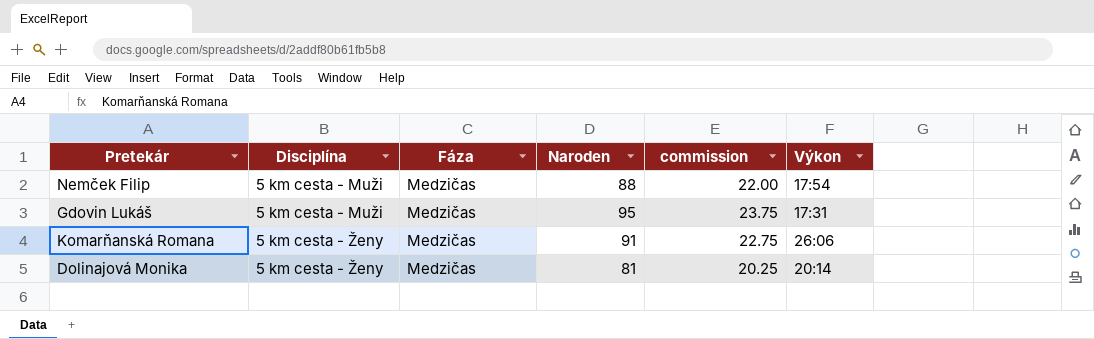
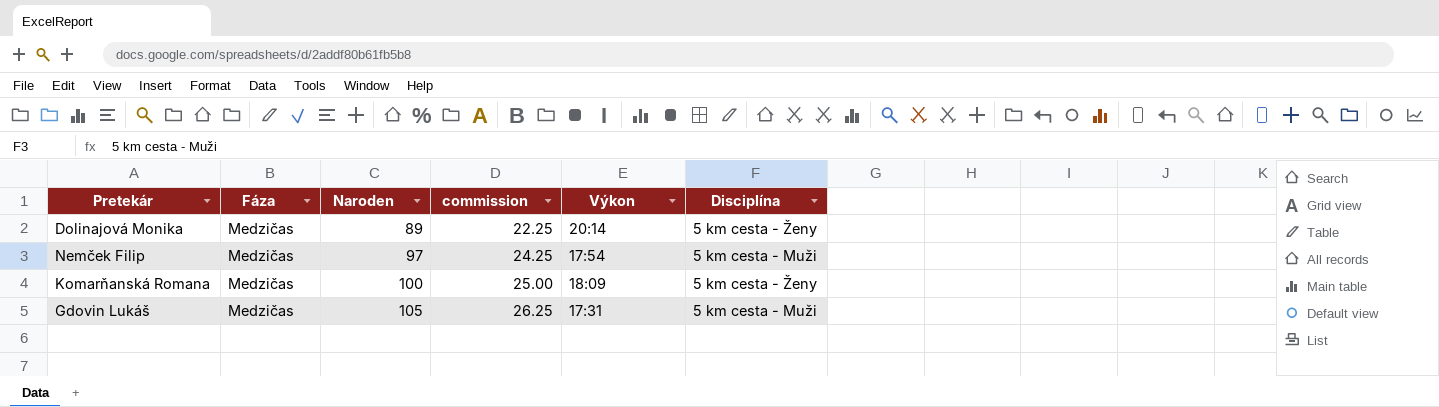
row order: Disciplína ascending -> Naroden ascending
column Disciplína | position: 2 -> 6
Dolinajová Monika | Naroden: 81 -> 89
Dolinajová Monika | commission: 20.25 -> 22.25
Nemček Filip | Naroden: 88 -> 97
Nemček Filip | commission: 22.00 -> 24.25
Komarňanská Romana | Naroden: 91 -> 100
Komarňanská Romana | commission: 22.75 -> 25.00
Komarňanská Romana | Výkon: 26:06 -> 18:09
Gdovin Lukáš | Naroden: 95 -> 105
Gdovin Lukáš | commission: 23.75 -> 26.25

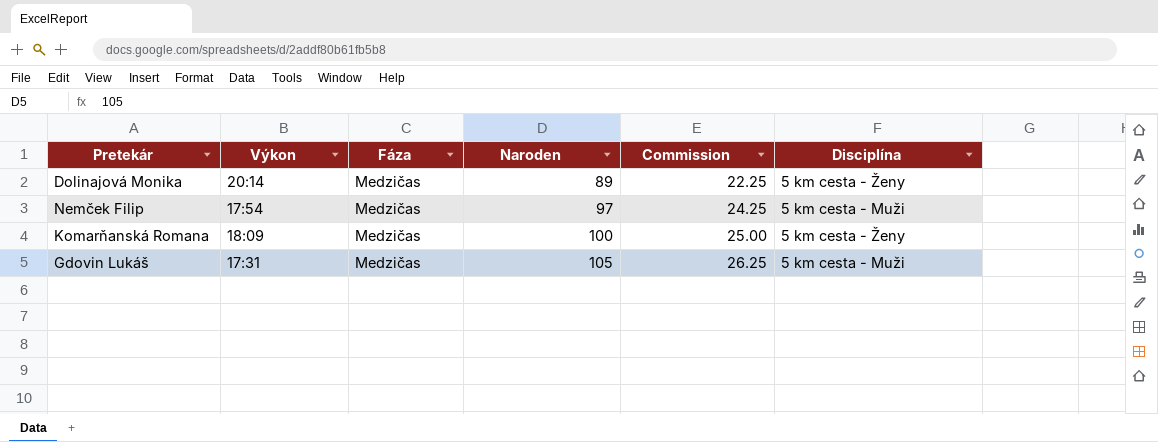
column Výkon | position: 5 -> 2
column name: commission -> Commission

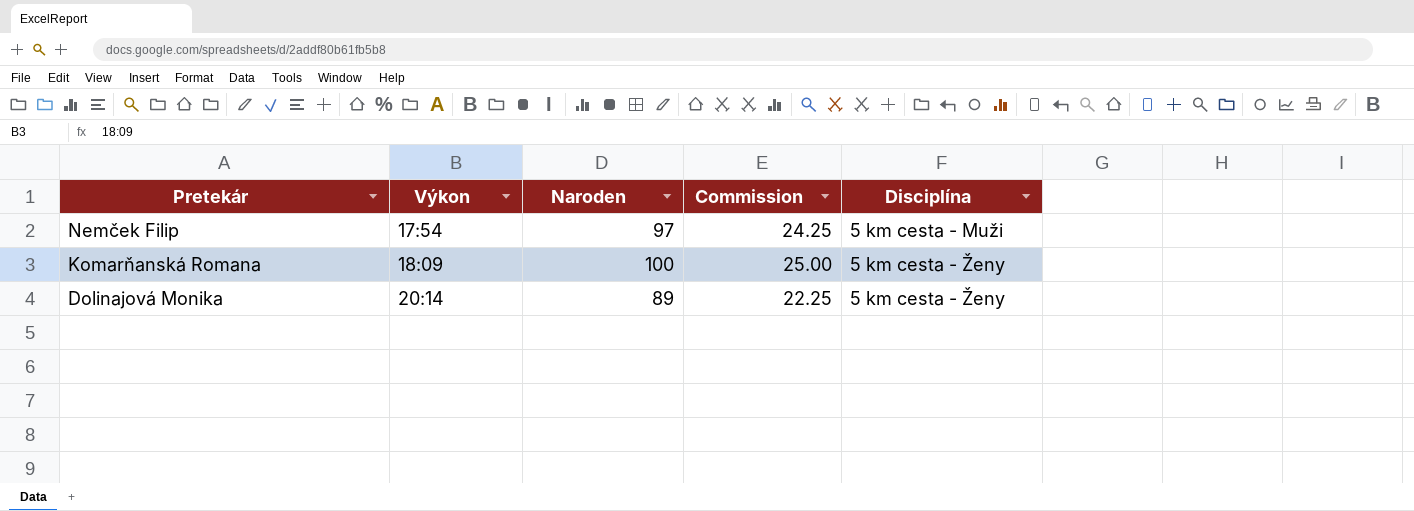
row order: Naroden ascending -> Pretekár descending
column Fáza | position: 3 -> none
row Gdovin Lukáš: 17:31 | Medzičas | 105 | 26.25 | 5 km cesta - Muži -> none

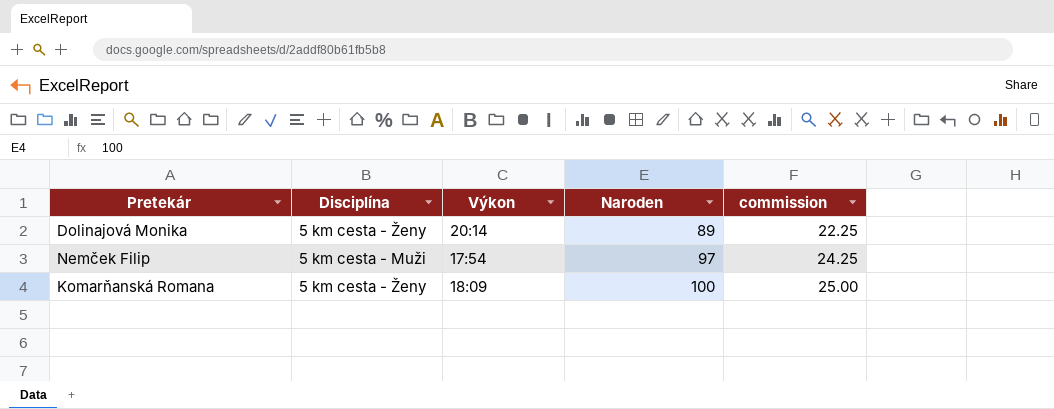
row order: Pretekár descending -> Naroden ascending
column Disciplína | position: 5 -> 2
column name: Commission -> commission

